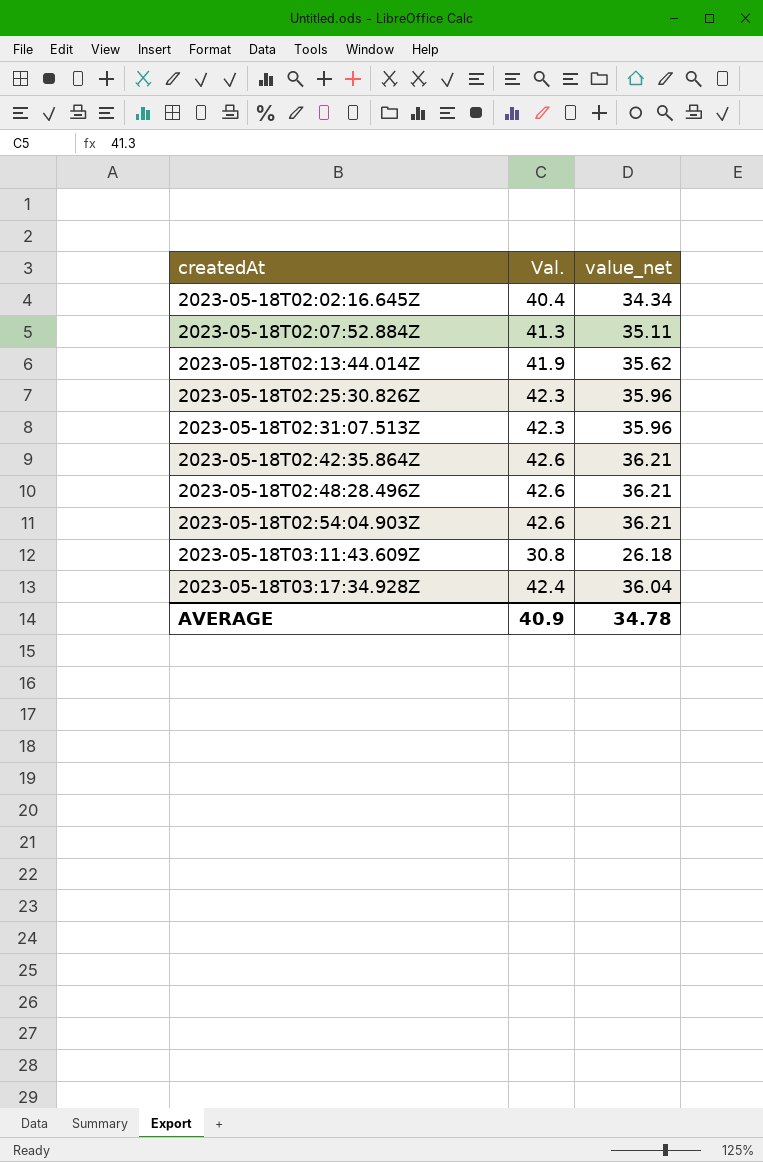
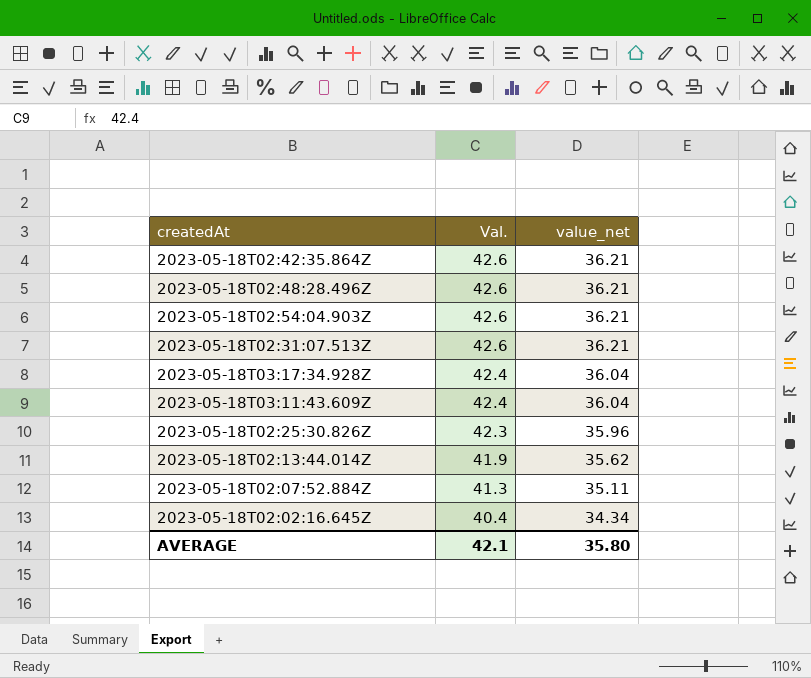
row order: createdAt ascending -> Val. descending
2023-05-18T02:31:07.513Z | Val.: 42.3 -> 42.6
2023-05-18T02:31:07.513Z | value_net: 35.96 -> 36.21
2023-05-18T03:11:43.609Z | Val.: 30.8 -> 42.4
2023-05-18T03:11:43.609Z | value_net: 26.18 -> 36.04
AVERAGE | Val.: 40.9 -> 42.1
AVERAGE | value_net: 34.78 -> 35.80

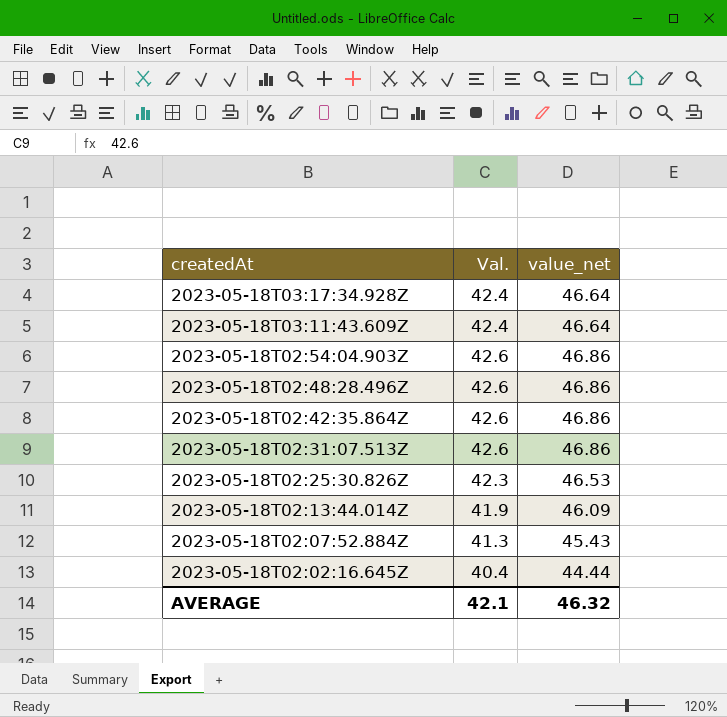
row order: Val. descending -> createdAt descending
column value_net | formula: [Val.] * 0.85 -> [Val.] * 1.1
AVERAGE | value_net: 35.80 -> 46.32

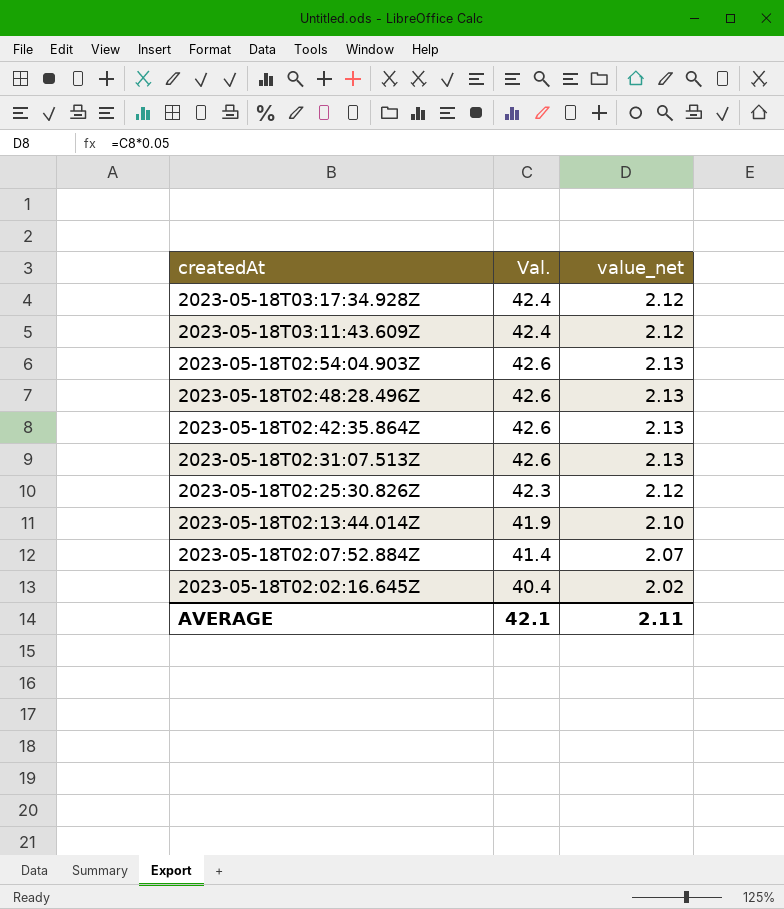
column value_net | formula: [Val.] * 1.1 -> [Val.] * 0.05
2023-05-18T02:07:52.884Z | Val.: 41.3 -> 41.4
AVERAGE | value_net: 46.32 -> 2.11

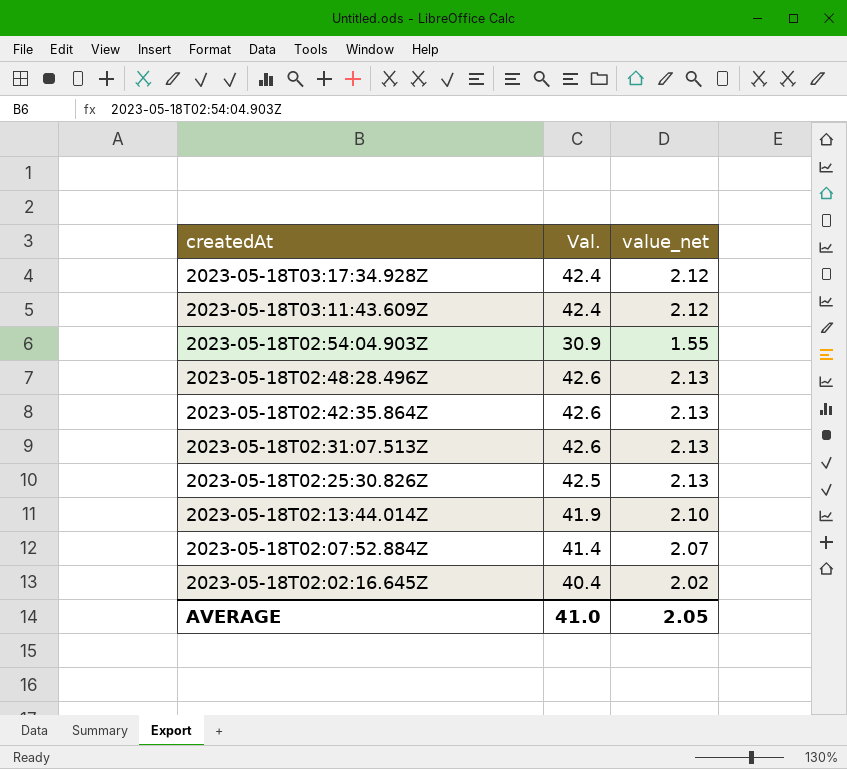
2023-05-18T02:54:04.903Z | Val.: 42.6 -> 30.9
2023-05-18T02:54:04.903Z | value_net: 2.13 -> 1.55
2023-05-18T02:25:30.826Z | Val.: 42.3 -> 42.5
2023-05-18T02:25:30.826Z | value_net: 2.12 -> 2.13
AVERAGE | Val.: 42.1 -> 41.0
AVERAGE | value_net: 2.11 -> 2.05

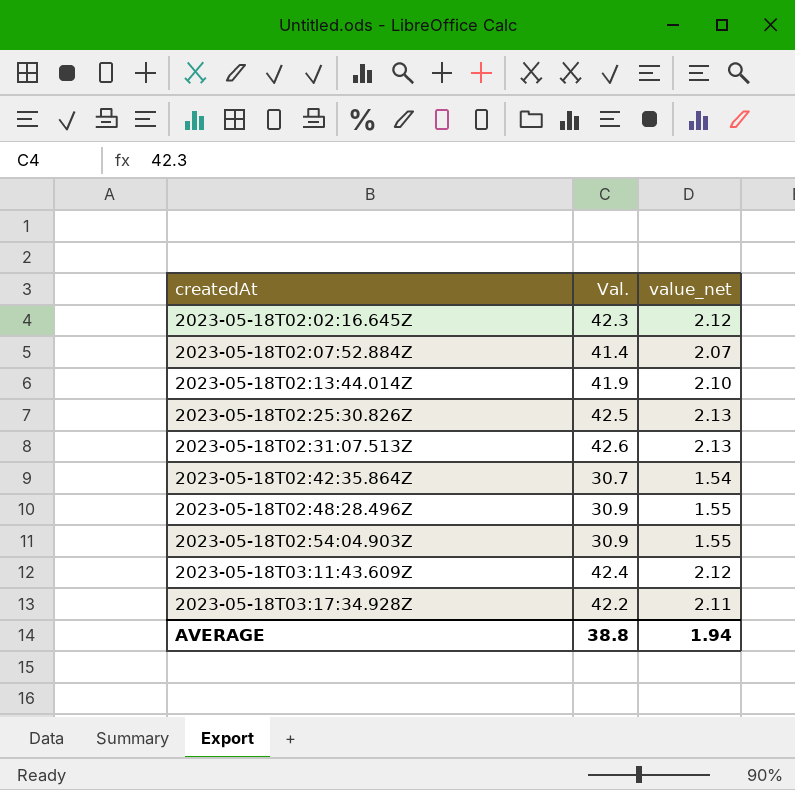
row order: createdAt descending -> createdAt ascending
2023-05-18T02:02:16.645Z | Val.: 40.4 -> 42.3
2023-05-18T02:02:16.645Z | value_net: 2.02 -> 2.12
2023-05-18T02:42:35.864Z | Val.: 42.6 -> 30.7
2023-05-18T02:42:35.864Z | value_net: 2.13 -> 1.54
2023-05-18T02:48:28.496Z | Val.: 42.6 -> 30.9
2023-05-18T02:48:28.496Z | value_net: 2.13 -> 1.55
2023-05-18T03:17:34.928Z | Val.: 42.4 -> 42.2
2023-05-18T03:17:34.928Z | value_net: 2.12 -> 2.11
AVERAGE | Val.: 41.0 -> 38.8
AVERAGE | value_net: 2.05 -> 1.94

